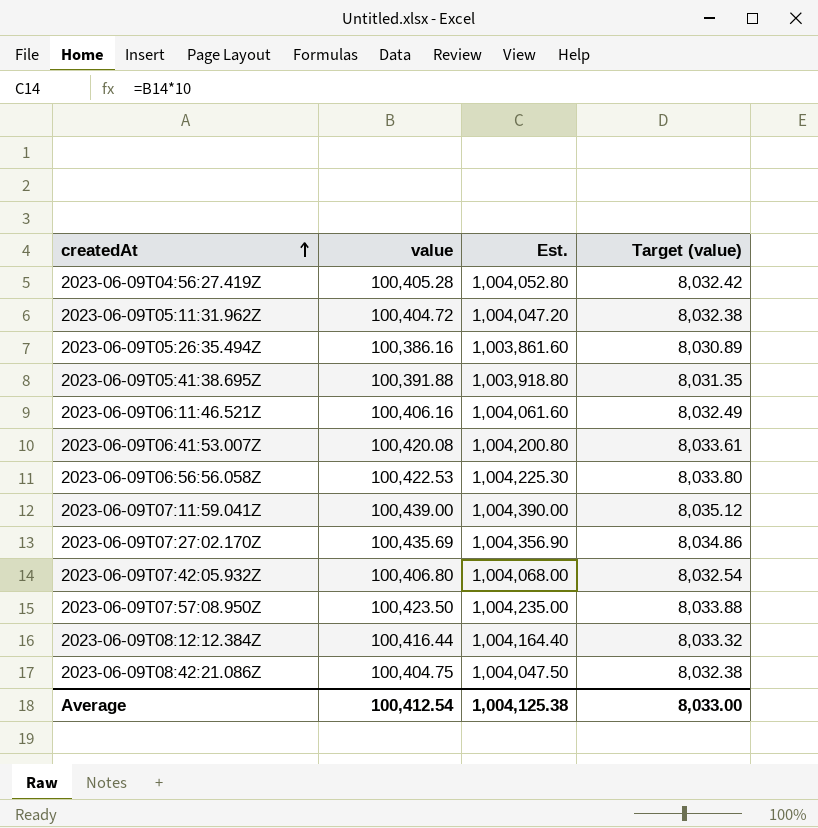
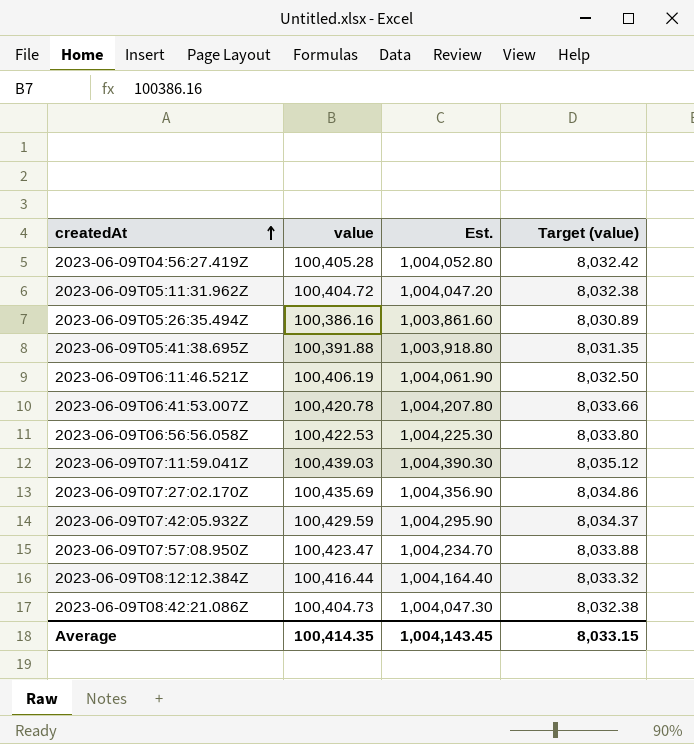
2023-06-09T06:11:46.521Z | value: 100,406.16 -> 100,406.19
2023-06-09T06:11:46.521Z | Est.: 1,004,061.60 -> 1,004,061.90
2023-06-09T06:11:46.521Z | Target (value): 8,032.49 -> 8,032.50
2023-06-09T06:41:53.007Z | value: 100,420.08 -> 100,420.78
2023-06-09T06:41:53.007Z | Est.: 1,004,200.80 -> 1,004,207.80
2023-06-09T06:41:53.007Z | Target (value): 8,033.61 -> 8,033.66
2023-06-09T07:11:59.041Z | value: 100,439.00 -> 100,439.03
2023-06-09T07:11:59.041Z | Est.: 1,004,390.00 -> 1,004,390.30
2023-06-09T07:42:05.932Z | value: 100,406.80 -> 100,429.59
2023-06-09T07:42:05.932Z | Est.: 1,004,068.00 -> 1,004,295.90
2023-06-09T07:42:05.932Z | Target (value): 8,032.54 -> 8,034.37
2023-06-09T07:57:08.950Z | value: 100,423.50 -> 100,423.47
2023-06-09T07:57:08.950Z | Est.: 1,004,235.00 -> 1,004,234.70
2023-06-09T08:42:21.086Z | value: 100,404.75 -> 100,404.73
2023-06-09T08:42:21.086Z | Est.: 1,004,047.50 -> 1,004,047.30
Average | value: 100,412.54 -> 100,414.35
Average | Est.: 1,004,125.38 -> 1,004,143.45
Average | Target (value): 8,033.00 -> 8,033.15

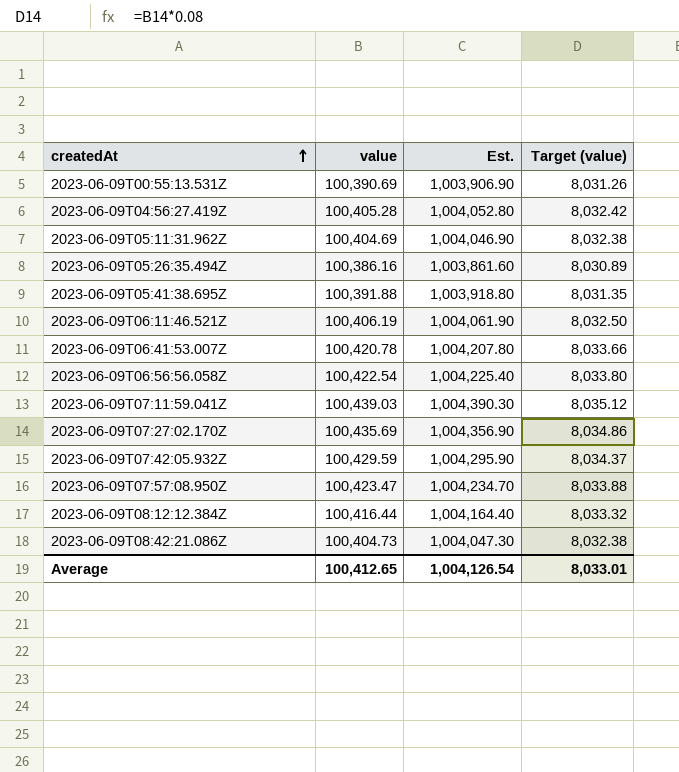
row 2023-06-09T00:55:13.531Z: none -> 100,390.69 | 1,003,906.90 | 8,031.26
2023-06-09T05:11:31.962Z | value: 100,404.72 -> 100,404.69
2023-06-09T05:11:31.962Z | Est.: 1,004,047.20 -> 1,004,046.90
2023-06-09T06:56:56.058Z | value: 100,422.53 -> 100,422.54
2023-06-09T06:56:56.058Z | Est.: 1,004,225.30 -> 1,004,225.40
Average | value: 100,414.35 -> 100,412.65
Average | Est.: 1,004,143.45 -> 1,004,126.54
Average | Target (value): 8,033.15 -> 8,033.01

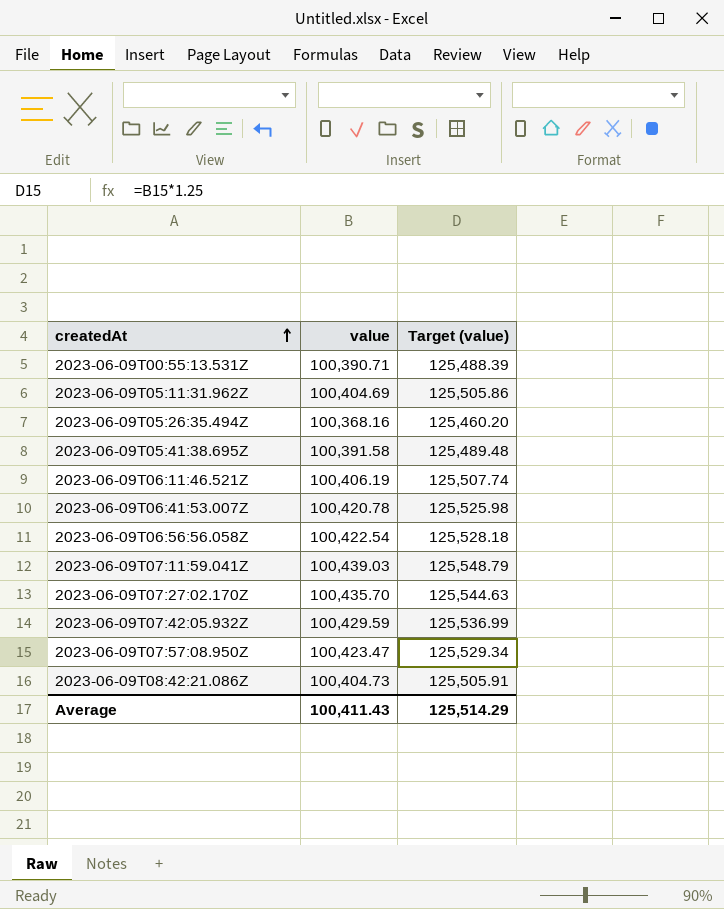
column Est. | formula: [value] * 10 -> none
column Target (value) | formula: [value] * 0.08 -> [value] * 1.25
row 2023-06-09T04:56:27.419Z: 100,405.28 | 1,004,052.80 | 8,032.42 -> none
row 2023-06-09T08:12:12.384Z: 100,416.44 | 1,004,164.40 | 8,033.32 -> none
2023-06-09T00:55:13.531Z | value: 100,390.69 -> 100,390.71
2023-06-09T05:26:35.494Z | value: 100,386.16 -> 100,368.16
2023-06-09T05:41:38.695Z | value: 100,391.88 -> 100,391.58
2023-06-09T07:27:02.170Z | value: 100,435.69 -> 100,435.70
Average | value: 100,412.65 -> 100,411.43
Average | Target (value): 8,033.01 -> 125,514.29

